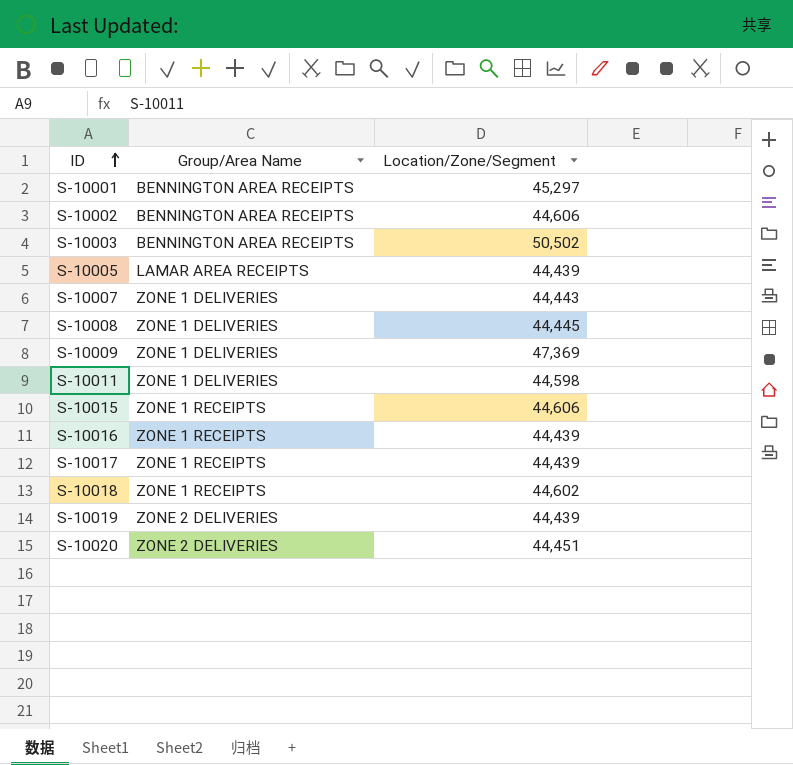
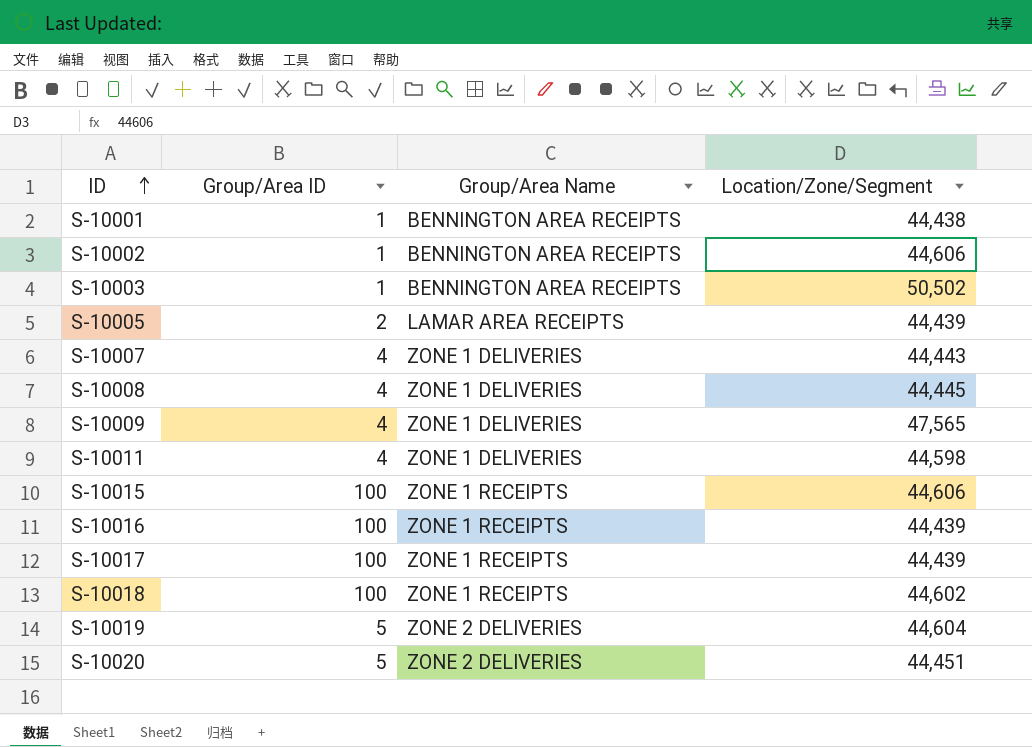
column Group/Area ID | position: none -> 2
S-10001 | Location/Zone/Segment: 45,297 -> 44,438
S-10009 | Location/Zone/Segment: 47,369 -> 47,565
S-10019 | Location/Zone/Segment: 44,439 -> 44,604

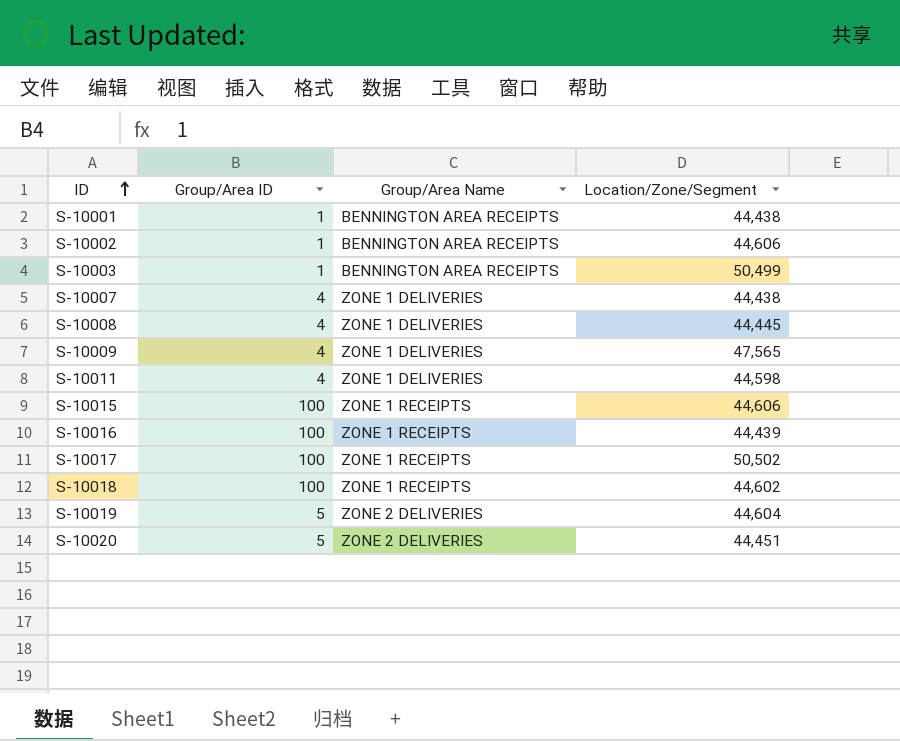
row S-10005: 2 | LAMAR AREA RECEIPTS | 44,439 -> none
S-10003 | Location/Zone/Segment: 50,502 -> 50,499
S-10007 | Location/Zone/Segment: 44,443 -> 44,438
S-10017 | Location/Zone/Segment: 44,439 -> 50,502

